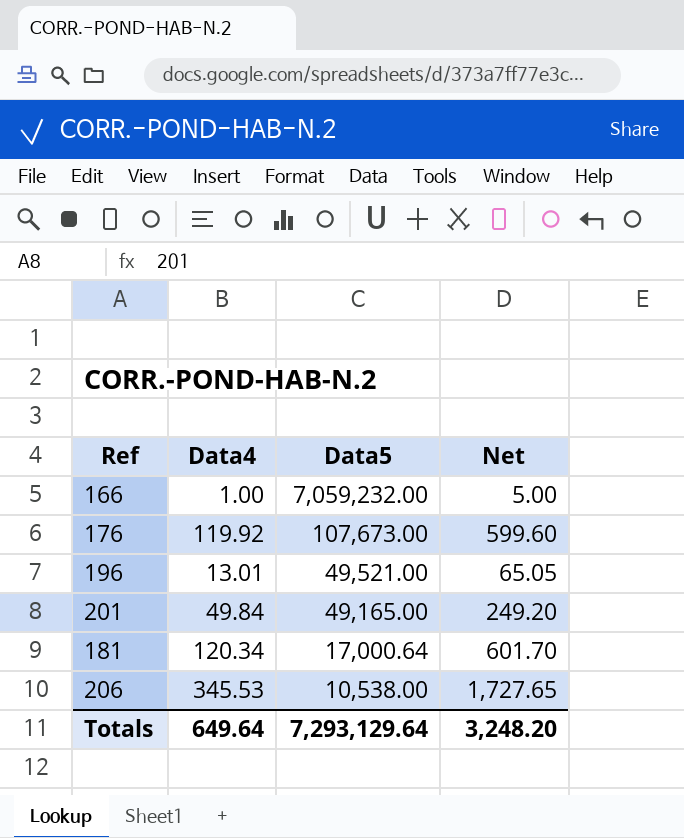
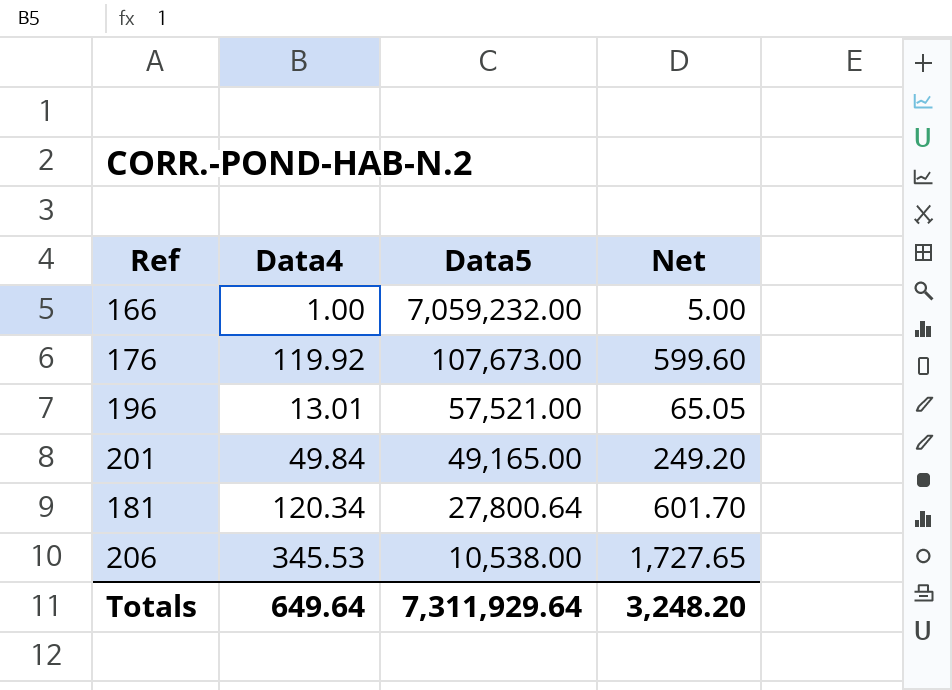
196 | Data5: 49,521.00 -> 57,521.00
181 | Data5: 17,000.64 -> 27,800.64
Totals | Data5: 7,293,129.64 -> 7,311,929.64

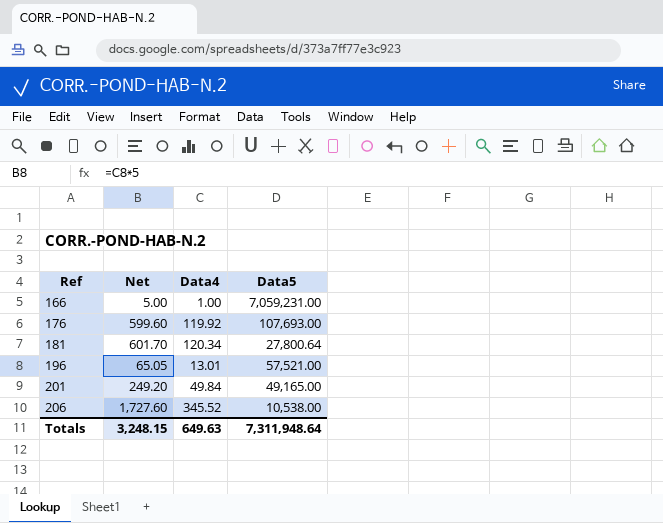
row order: Data5 descending -> Ref ascending
column Net | position: 4 -> 2
166 | Data5: 7,059,232.00 -> 7,059,231.00
176 | Data5: 107,673.00 -> 107,693.00
206 | Net: 1,727.65 -> 1,727.60
206 | Data4: 345.53 -> 345.52
Totals | Net: 3,248.20 -> 3,248.15
Totals | Data4: 649.64 -> 649.63
Totals | Data5: 7,311,929.64 -> 7,311,948.64

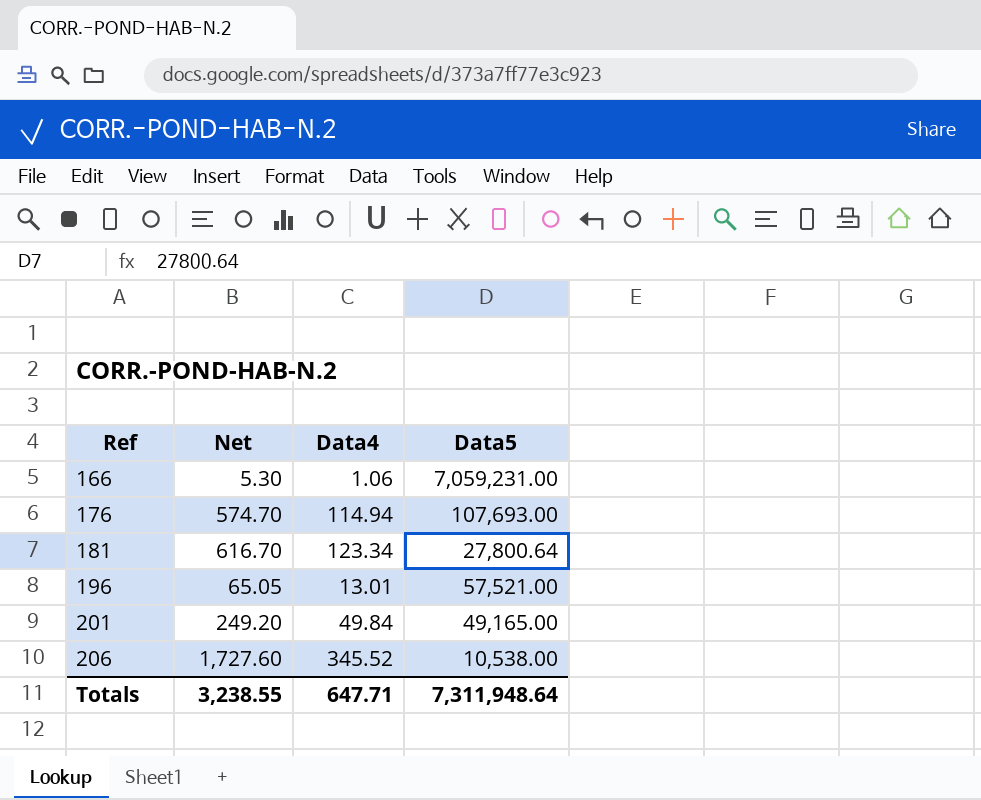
166 | Net: 5.00 -> 5.30
166 | Data4: 1.00 -> 1.06
176 | Net: 599.60 -> 574.70
176 | Data4: 119.92 -> 114.94
181 | Net: 601.70 -> 616.70
181 | Data4: 120.34 -> 123.34
Totals | Net: 3,248.15 -> 3,238.55
Totals | Data4: 649.63 -> 647.71

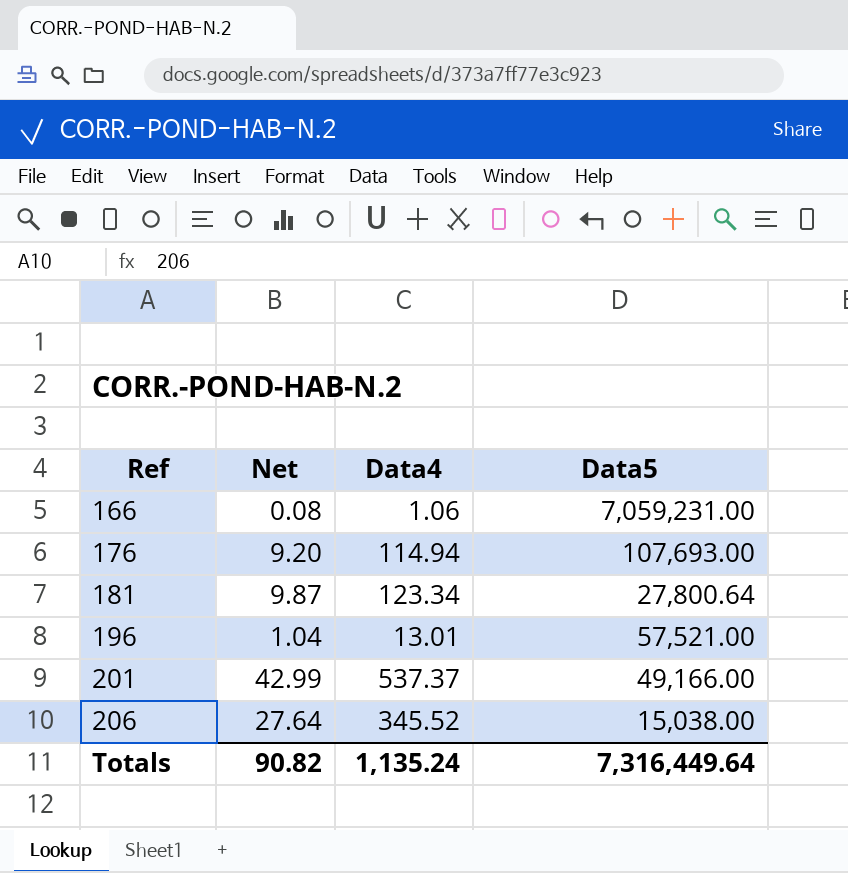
column Net | formula: [Data4] * 5 -> [Data4] * 0.08
201 | Data4: 49.84 -> 537.37
201 | Data5: 49,165.00 -> 49,166.00
206 | Data5: 10,538.00 -> 15,038.00
Totals | Net: 3,238.55 -> 90.82
Totals | Data4: 647.71 -> 1,135.24
Totals | Data5: 7,311,948.64 -> 7,316,449.64

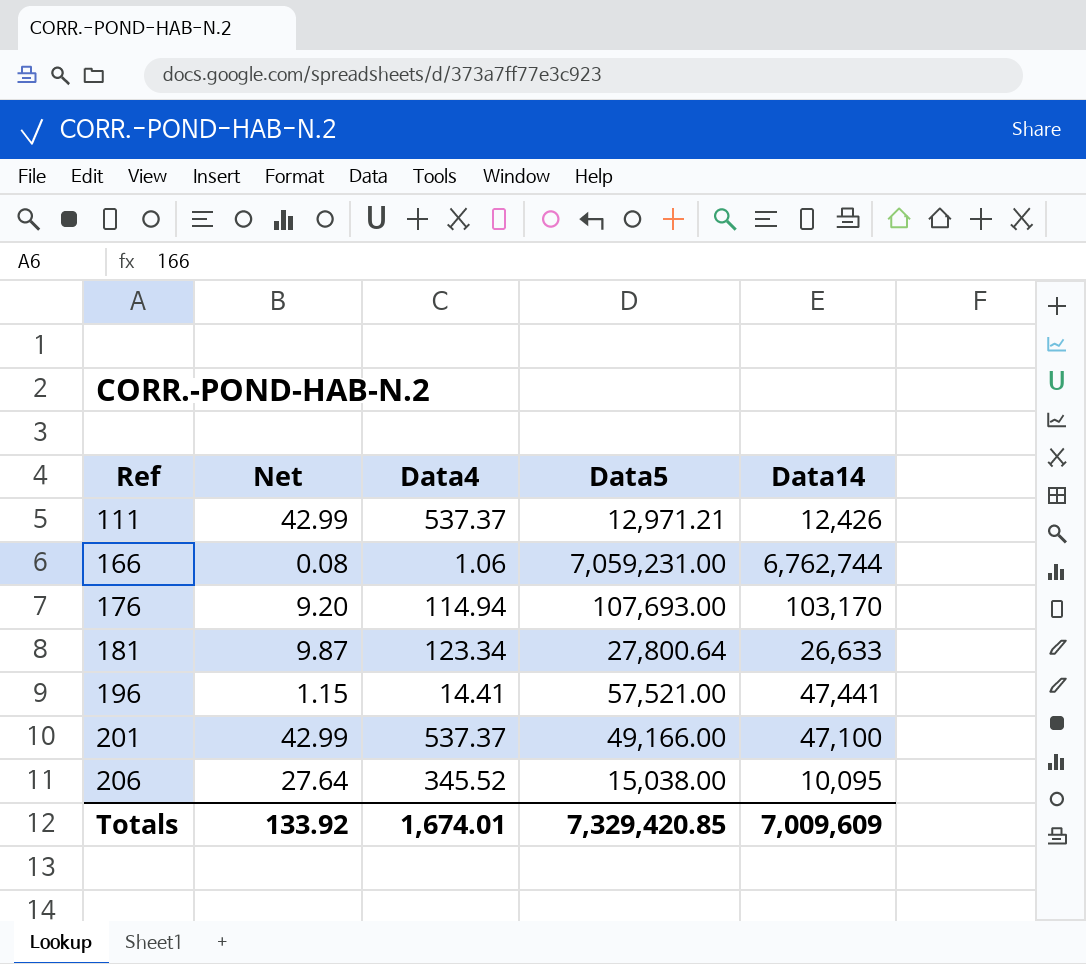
column Data14 | position: none -> 5
row 111: none -> 42.99 | 537.37 | 12,971.21 | 12,426
196 | Net: 1.04 -> 1.15
196 | Data4: 13.01 -> 14.41
Totals | Net: 90.82 -> 133.92
Totals | Data4: 1,135.24 -> 1,674.01
Totals | Data5: 7,316,449.64 -> 7,329,420.85

